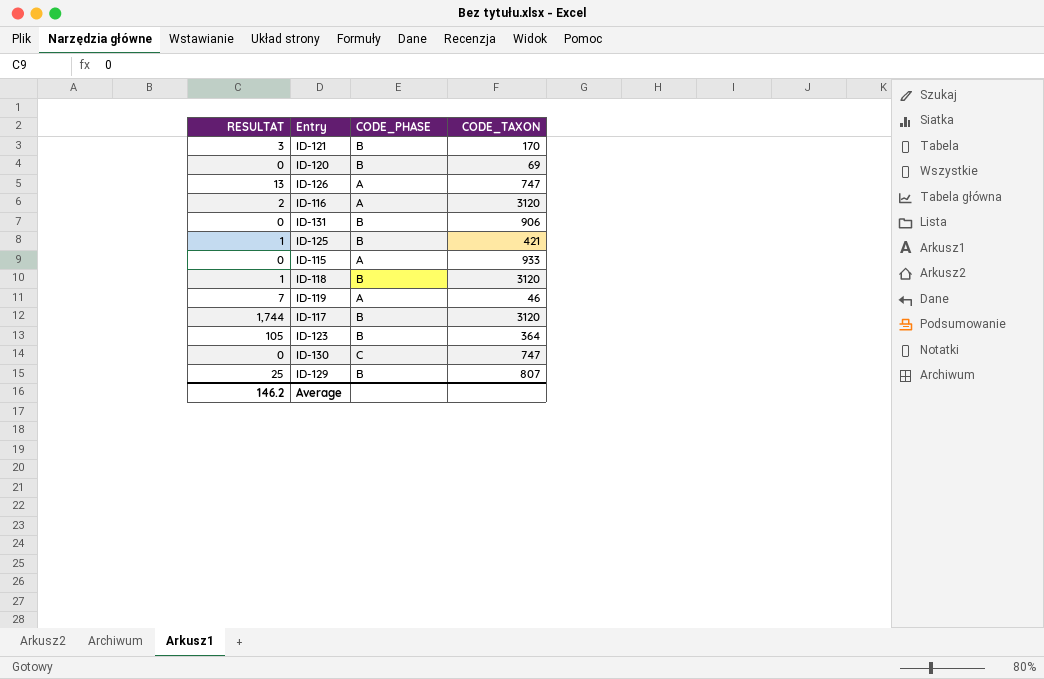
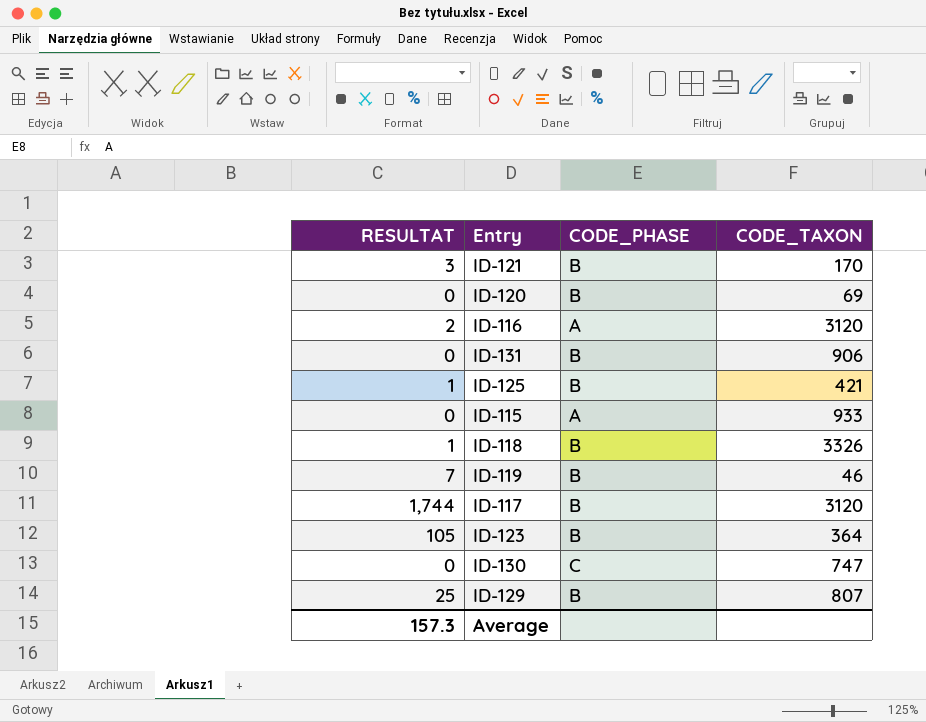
row ID-126: 13 | A | 747 -> none
ID-118 | CODE_TAXON: 3120 -> 3326
ID-119 | CODE_PHASE: A -> B
Average | RESULTAT: 146.2 -> 157.3

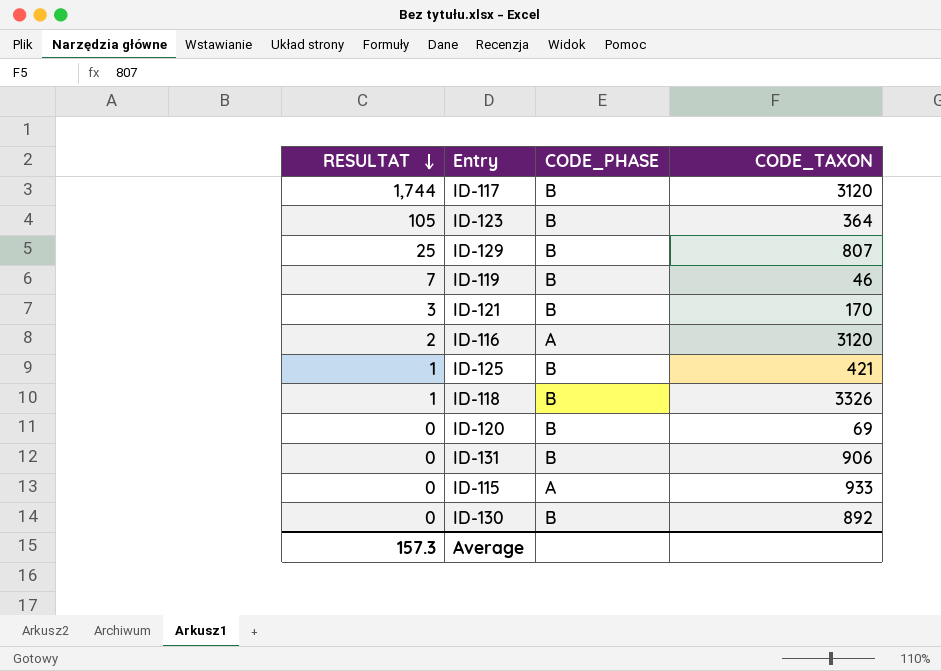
row order: none -> RESULTAT descending
ID-130 | CODE_PHASE: C -> B
ID-130 | CODE_TAXON: 747 -> 892

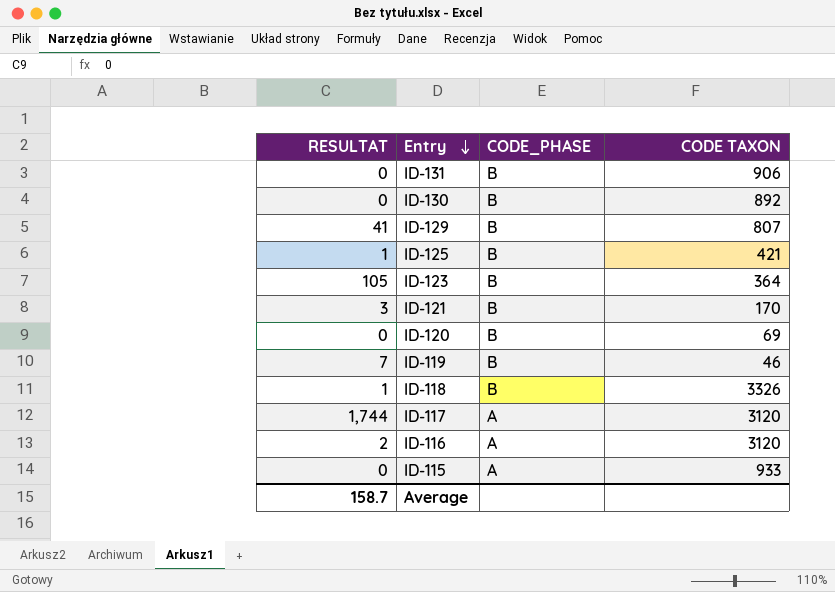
row order: RESULTAT descending -> Entry descending
column name: CODE_TAXON -> CODE TAXON
ID-129 | RESULTAT: 25 -> 41
ID-117 | CODE_PHASE: B -> A
Average | RESULTAT: 157.3 -> 158.7

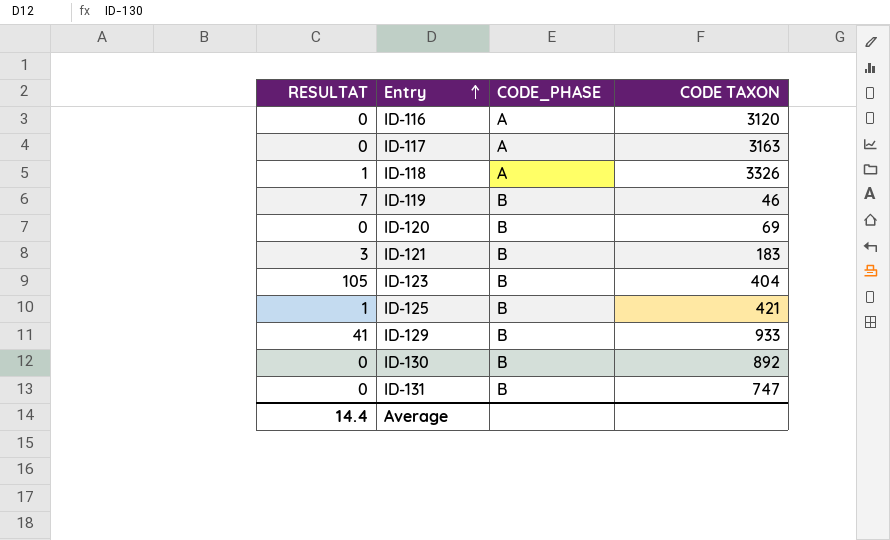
row order: Entry descending -> Entry ascending
row ID-115: 0 | A | 933 -> none
ID-116 | RESULTAT: 2 -> 0
ID-117 | RESULTAT: 1,744 -> 0
ID-117 | CODE TAXON: 3120 -> 3163
ID-118 | CODE_PHASE: B -> A
ID-121 | CODE TAXON: 170 -> 183
ID-123 | CODE TAXON: 364 -> 404
ID-129 | CODE TAXON: 807 -> 933
ID-131 | CODE TAXON: 906 -> 747
Average | RESULTAT: 158.7 -> 14.4

